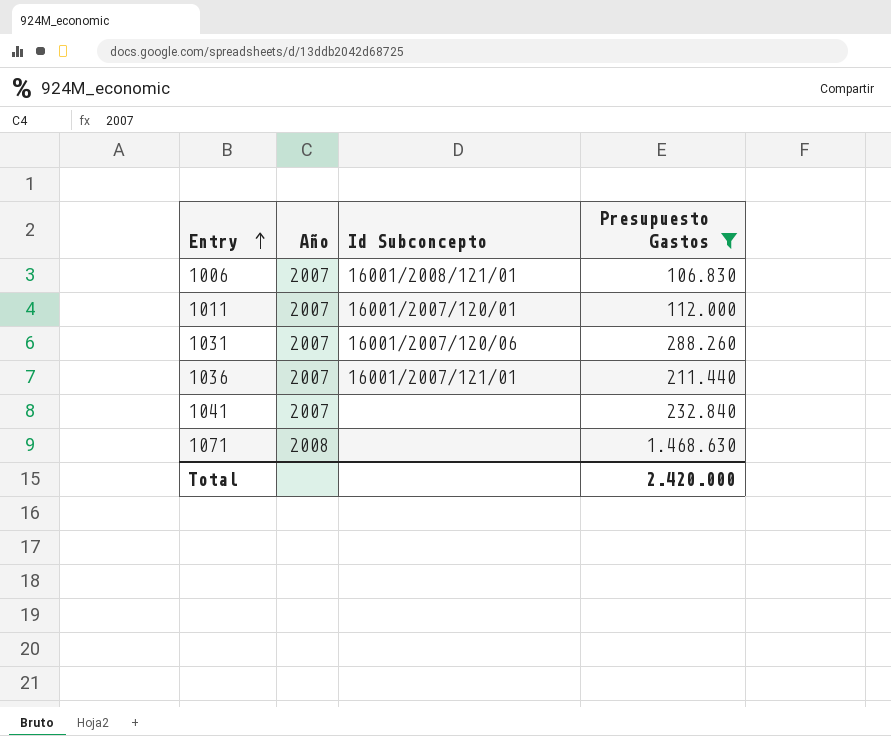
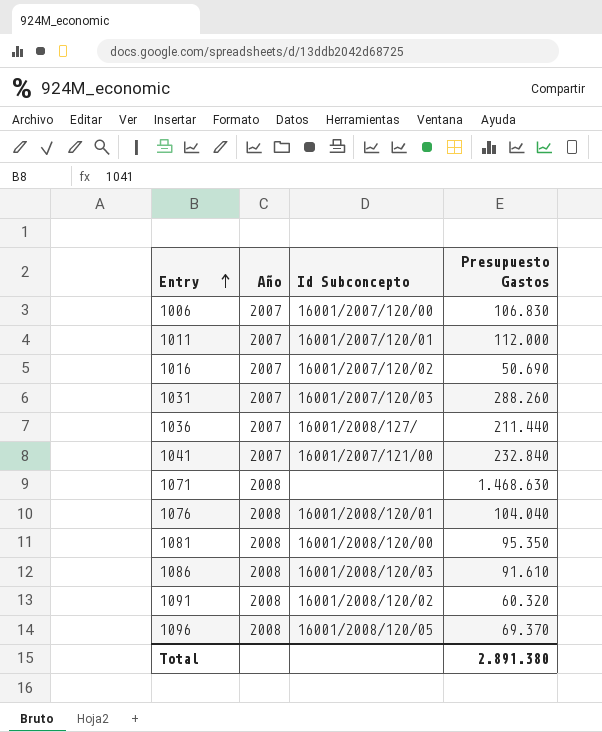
filter: Presupuesto Gastos >= 106.830 -> none
1006 | Id Subconcepto: 16001/2008/121/01 -> 16001/2007/120/00
1031 | Id Subconcepto: 16001/2007/120/06 -> 16001/2007/120/03
1036 | Id Subconcepto: 16001/2007/121/01 -> 16001/2008/127/
1041 | Id Subconcepto: none -> 16001/2007/121/00
Total | Presupuesto Gastos: 2.420.000 -> 2.891.380

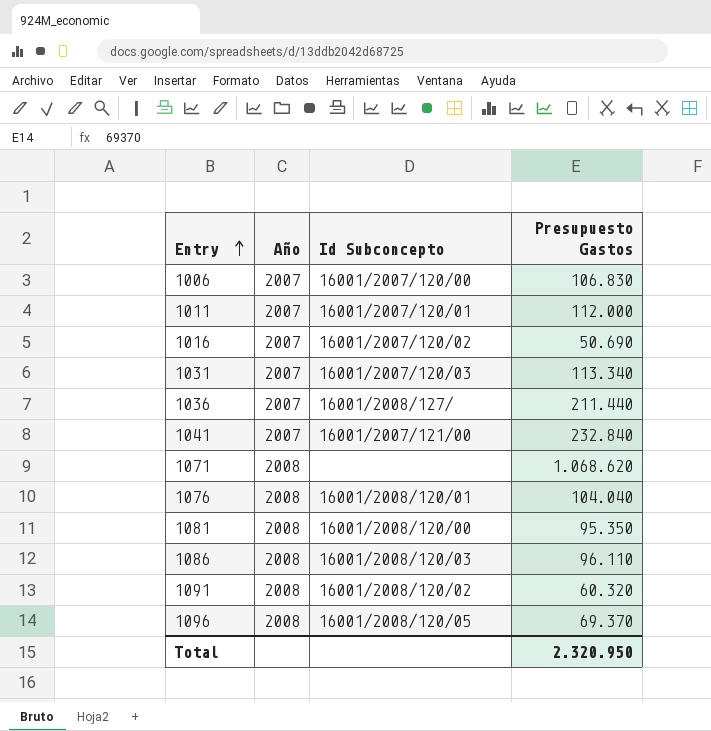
1031 | Presupuesto Gastos: 288.260 -> 113.340
1071 | Presupuesto Gastos: 1.468.630 -> 1.068.620
1086 | Presupuesto Gastos: 91.610 -> 96.110
Total | Presupuesto Gastos: 2.891.380 -> 2.320.950

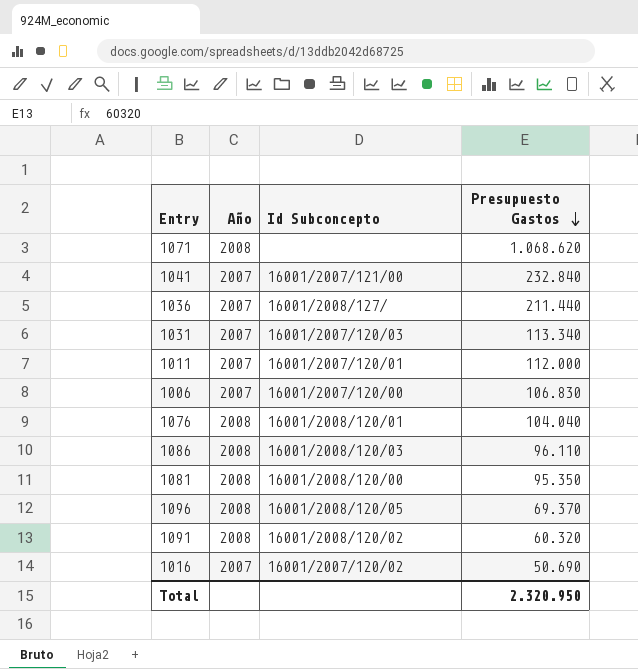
row order: Entry ascending -> Presupuesto Gastos descending

